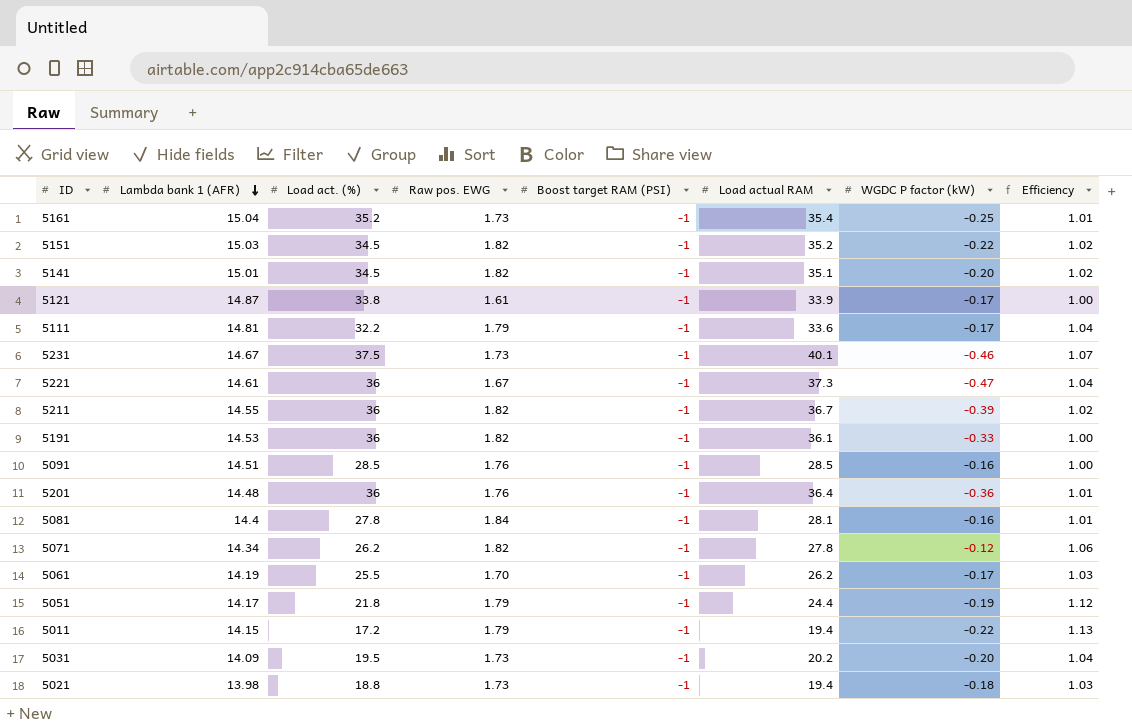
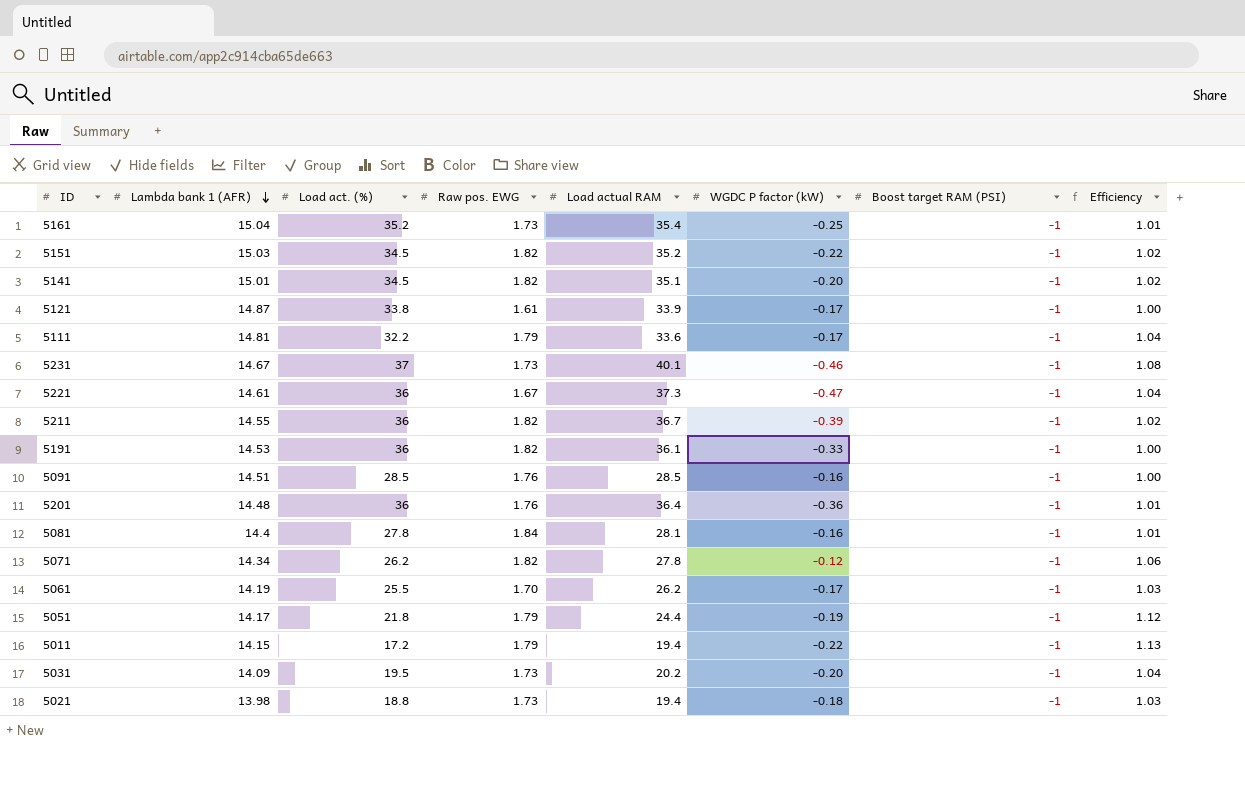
column Boost target RAM (PSI) | position: 5 -> 7
5231 | Load act. (%): 37.5 -> 37
5231 | Efficiency: 1.07 -> 1.08

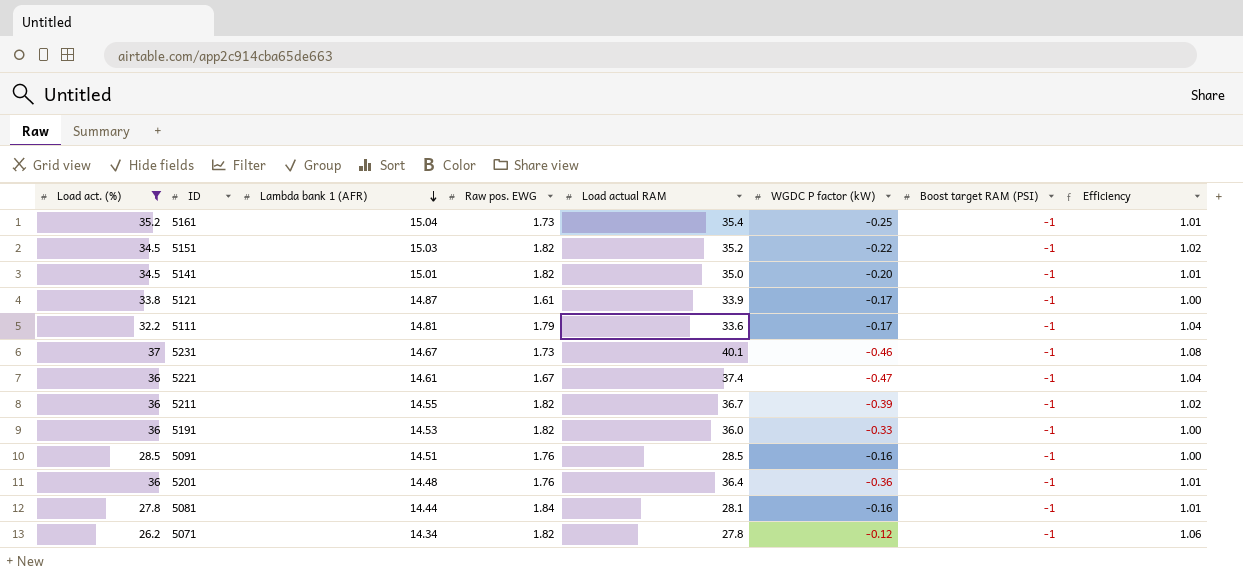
filter: none -> Load act. (%) >= 26.2
column Load act. (%) | position: 3 -> 1
5141 | Load actual RAM: 35.1 -> 35.0
5141 | Efficiency: 1.02 -> 1.01
5221 | Load actual RAM: 37.3 -> 37.4
5191 | Load actual RAM: 36.1 -> 36.0
5081 | Lambda bank 1 (AFR): 14.4 -> 14.44

